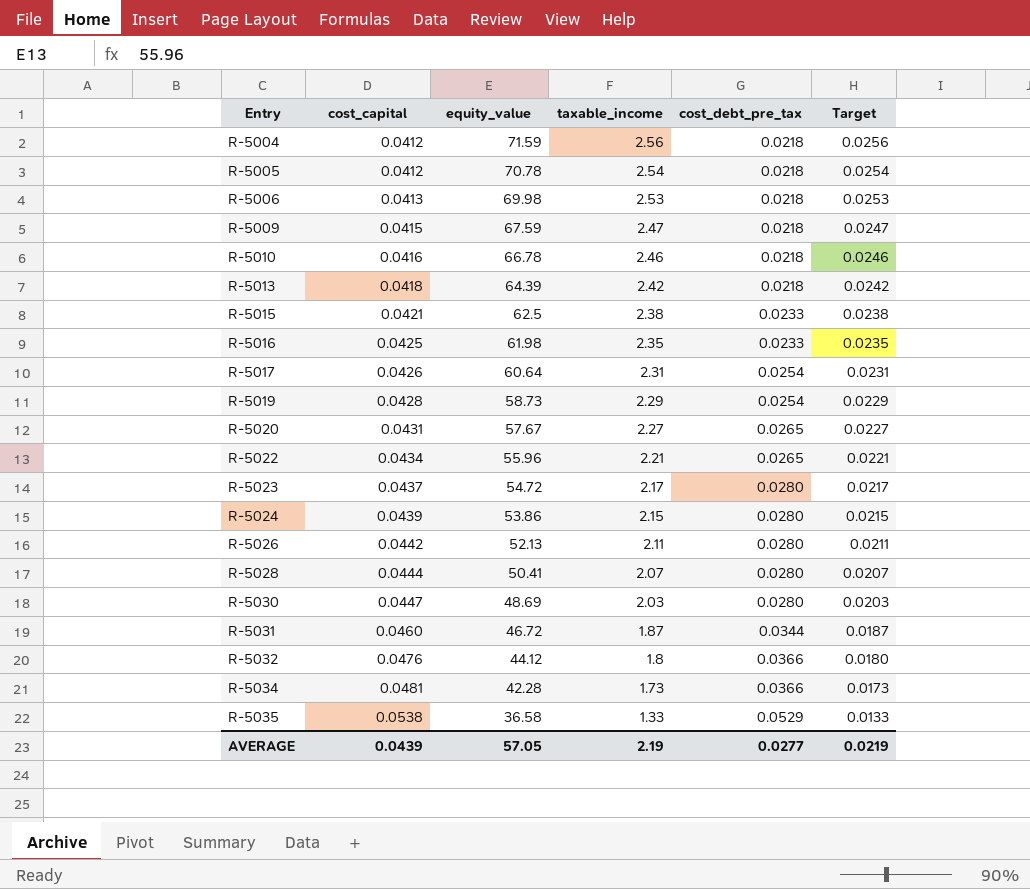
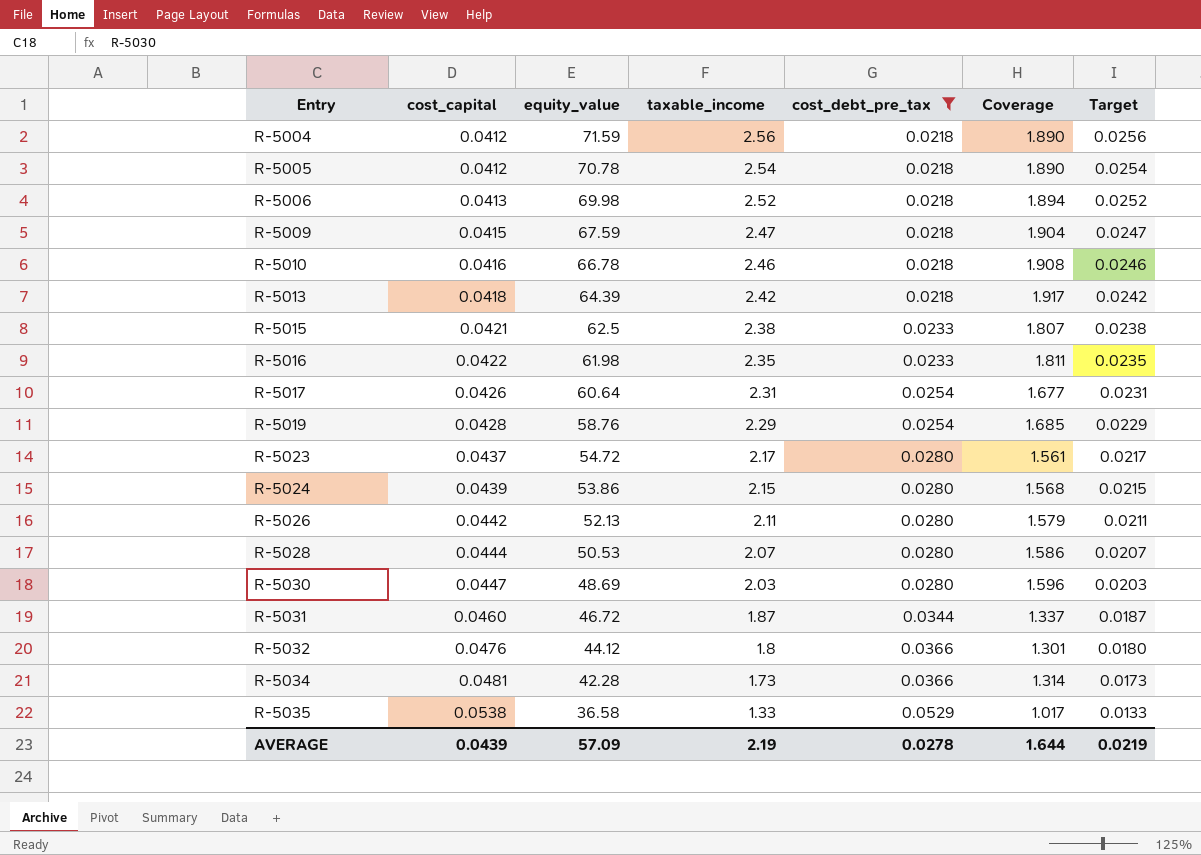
filter: none -> cost_debt_pre_tax != 0.0265
column Coverage | formula: none -> [cost_capital] / [cost_debt_pre_tax]
R-5006 | taxable_income: 2.53 -> 2.52
R-5006 | Target: 0.0253 -> 0.0252
R-5016 | cost_capital: 0.0425 -> 0.0422
R-5019 | equity_value: 58.73 -> 58.76
R-5028 | equity_value: 50.41 -> 50.53
AVERAGE | equity_value: 57.05 -> 57.09
AVERAGE | cost_debt_pre_tax: 0.0277 -> 0.0278

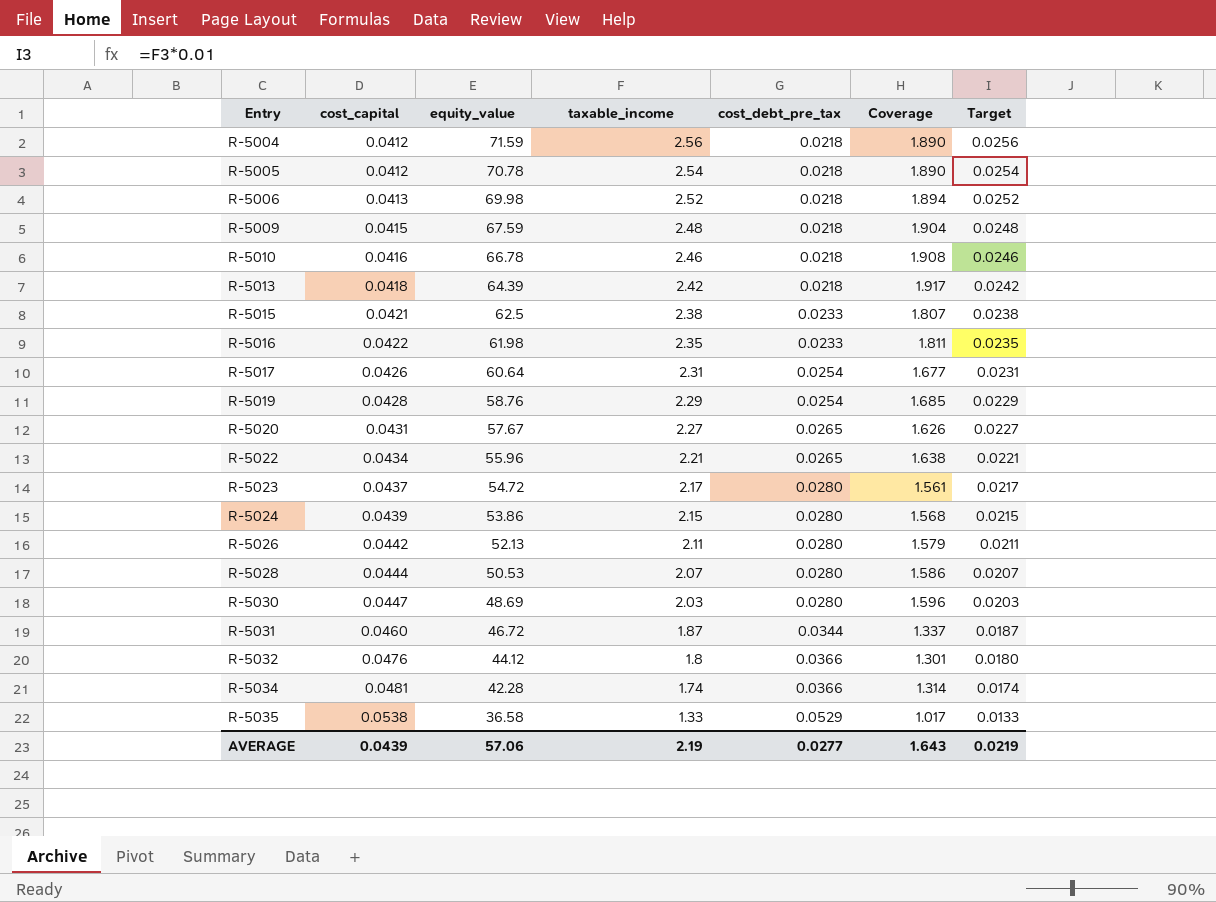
filter: cost_debt_pre_tax != 0.0265 -> none
R-5009 | taxable_income: 2.47 -> 2.48
R-5009 | Target: 0.0247 -> 0.0248
R-5034 | taxable_income: 1.73 -> 1.74
R-5034 | Target: 0.0173 -> 0.0174
AVERAGE | equity_value: 57.09 -> 57.06
AVERAGE | cost_debt_pre_tax: 0.0278 -> 0.0277
AVERAGE | Coverage: 1.644 -> 1.643

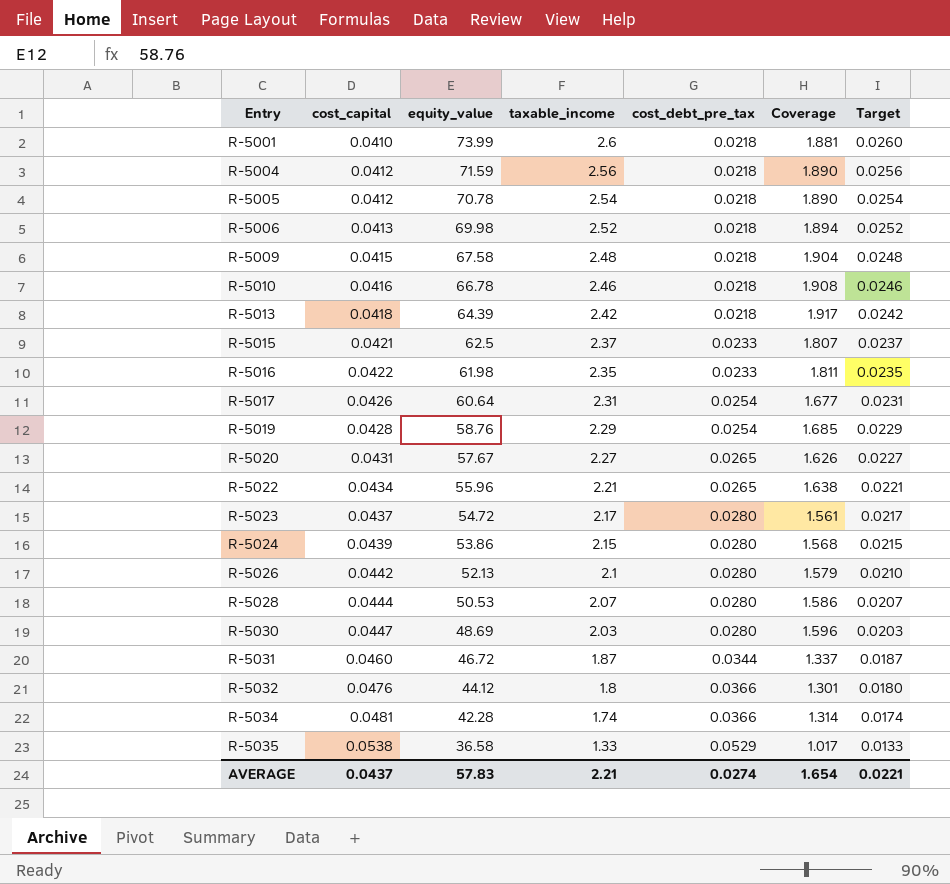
row R-5001: none -> 0.0410 | 73.99 | 2.6 | 0.0218 | 1.881 | 0.0260
R-5009 | equity_value: 67.59 -> 67.58
R-5015 | taxable_income: 2.38 -> 2.37
R-5015 | Target: 0.0238 -> 0.0237
R-5026 | taxable_income: 2.11 -> 2.1
R-5026 | Target: 0.0211 -> 0.0210
AVERAGE | cost_capital: 0.0439 -> 0.0437
AVERAGE | equity_value: 57.06 -> 57.83
AVERAGE | taxable_income: 2.19 -> 2.21
AVERAGE | cost_debt_pre_tax: 0.0277 -> 0.0274
AVERAGE | Coverage: 1.643 -> 1.654
AVERAGE | Target: 0.0219 -> 0.0221

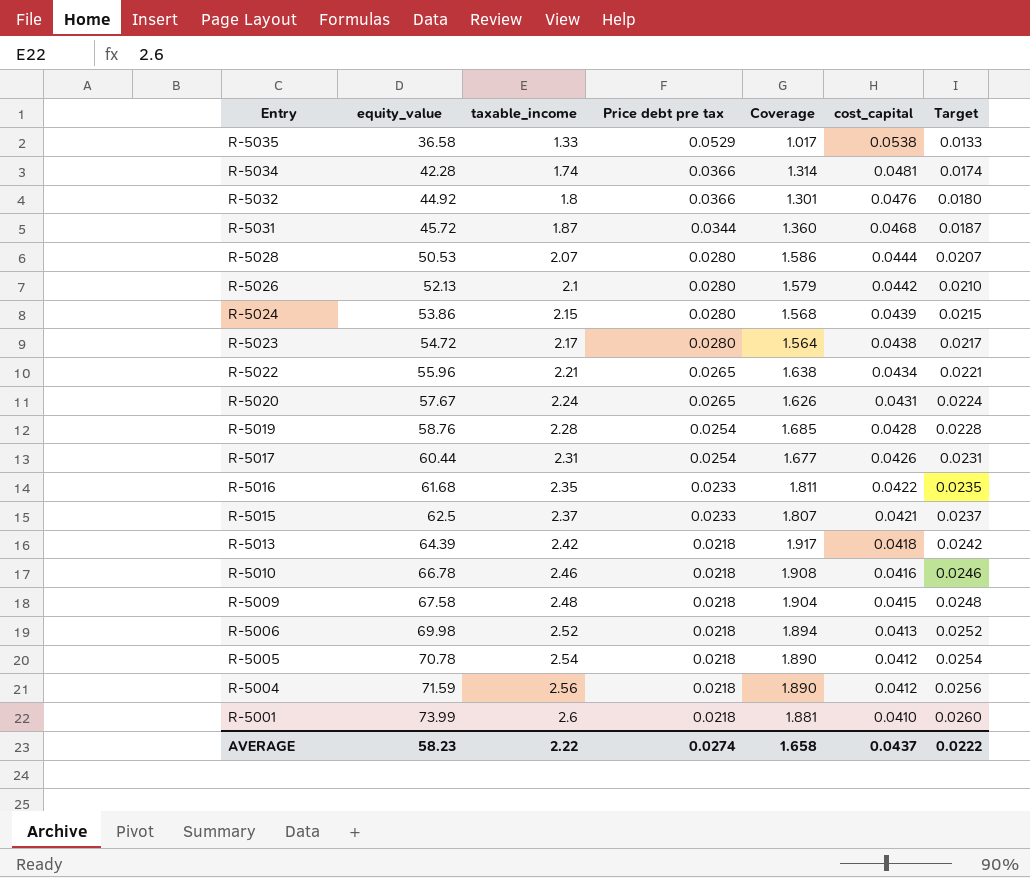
row order: Entry ascending -> Entry descending
column name: cost_debt_pre_tax -> Price debt pre tax
column cost_capital | position: 2 -> 6
row R-5030: 0.0447 | 48.69 | 2.03 | 0.0280 | 1.596 | 0.0203 -> none
R-5032 | equity_value: 44.12 -> 44.92
R-5031 | equity_value: 46.72 -> 45.72
R-5031 | Coverage: 1.337 -> 1.360
R-5031 | cost_capital: 0.0460 -> 0.0468
R-5023 | Coverage: 1.561 -> 1.564
R-5023 | cost_capital: 0.0437 -> 0.0438
R-5020 | taxable_income: 2.27 -> 2.24
R-5020 | Target: 0.0227 -> 0.0224
R-5019 | taxable_income: 2.29 -> 2.28
R-5019 | Target: 0.0229 -> 0.0228
R-5017 | equity_value: 60.64 -> 60.44
R-5016 | equity_value: 61.98 -> 61.68
AVERAGE | equity_value: 57.83 -> 58.23
AVERAGE | taxable_income: 2.21 -> 2.22
AVERAGE | Coverage: 1.654 -> 1.658
AVERAGE | Target: 0.0221 -> 0.0222

